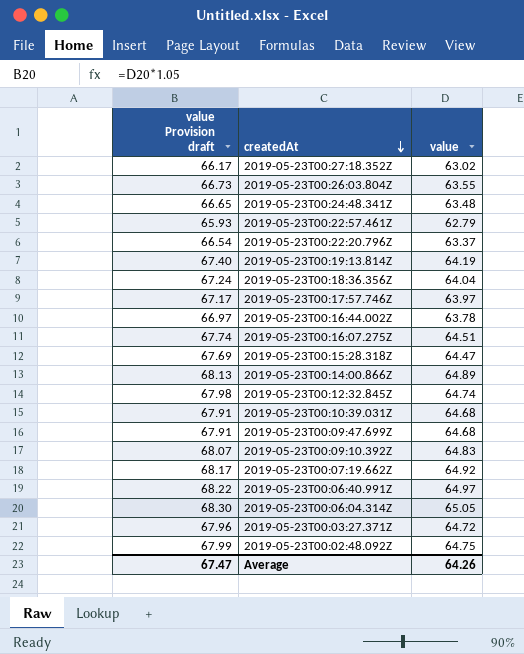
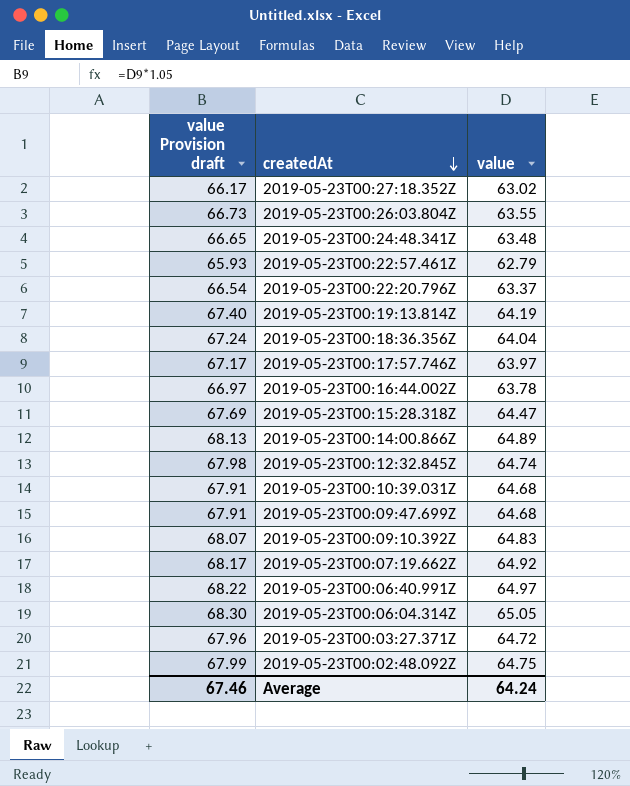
row 2019-05-23T00:16:07.275Z: 67.74 | 64.51 -> none
Average | value Provision draft: 67.47 -> 67.46
Average | value: 64.26 -> 64.24

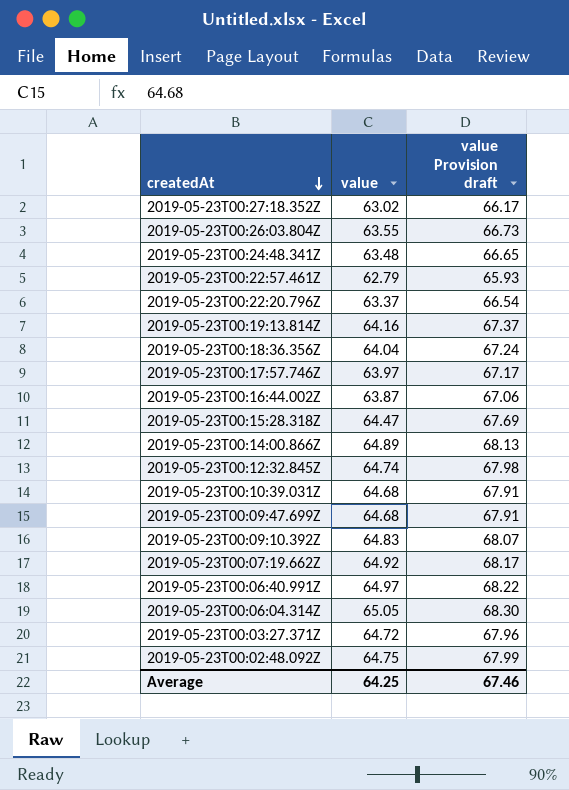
column value Provision draft | position: 1 -> 3
2019-05-23T00:19:13.814Z | value: 64.19 -> 64.16
2019-05-23T00:19:13.814Z | value Provision draft: 67.40 -> 67.37
2019-05-23T00:16:44.002Z | value: 63.78 -> 63.87
2019-05-23T00:16:44.002Z | value Provision draft: 66.97 -> 67.06
Average | value: 64.24 -> 64.25

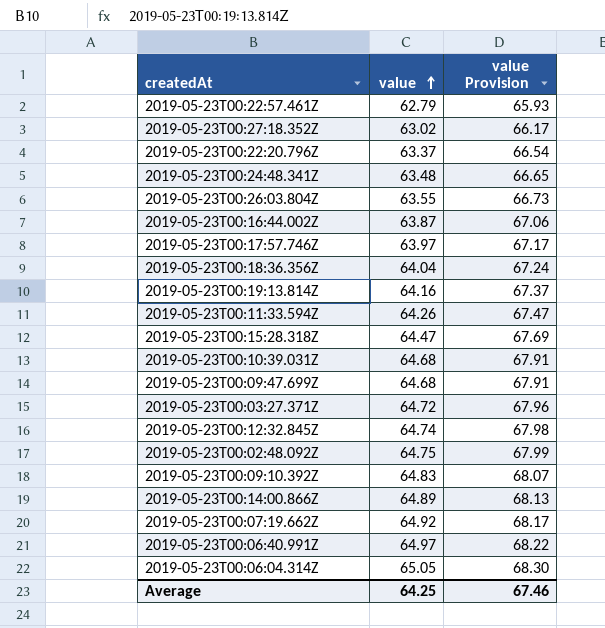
row order: createdAt descending -> value ascending
column name: value Provision draft -> value Provision
row 2019-05-23T00:11:33.594Z: none -> 64.26 | 67.47

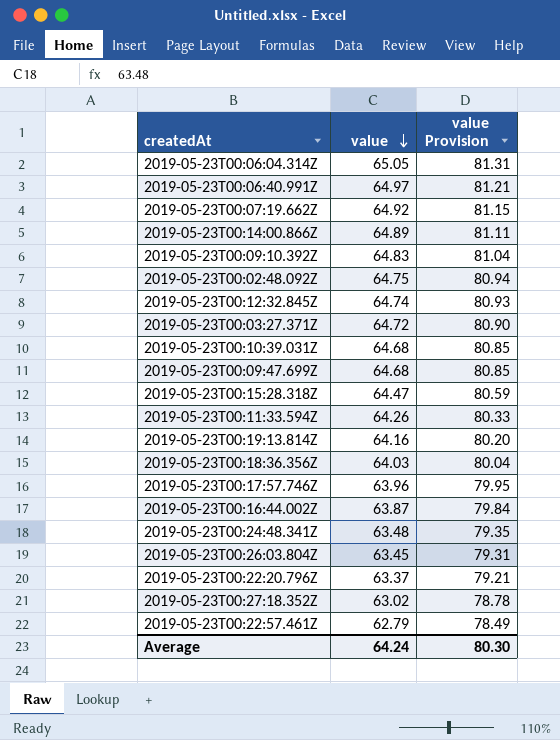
row order: value ascending -> value descending
column value Provision | formula: [value] * 1.05 -> [value] * 1.25
2019-05-23T00:18:36.356Z | value: 64.04 -> 64.03
2019-05-23T00:17:57.746Z | value: 63.97 -> 63.96
2019-05-23T00:26:03.804Z | value: 63.55 -> 63.45
Average | value: 64.25 -> 64.24
Average | value Provision: 67.46 -> 80.30

